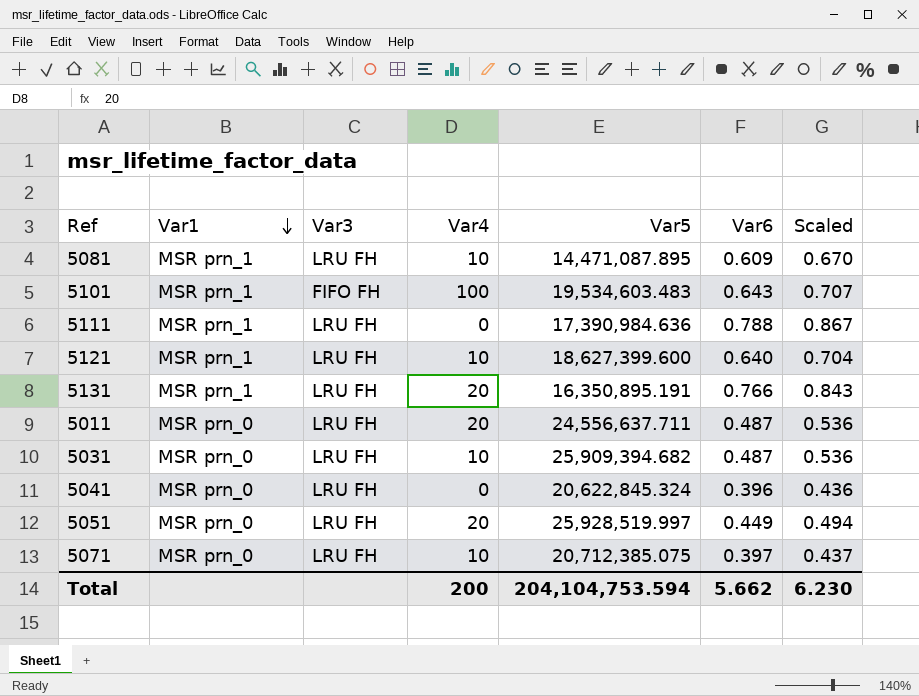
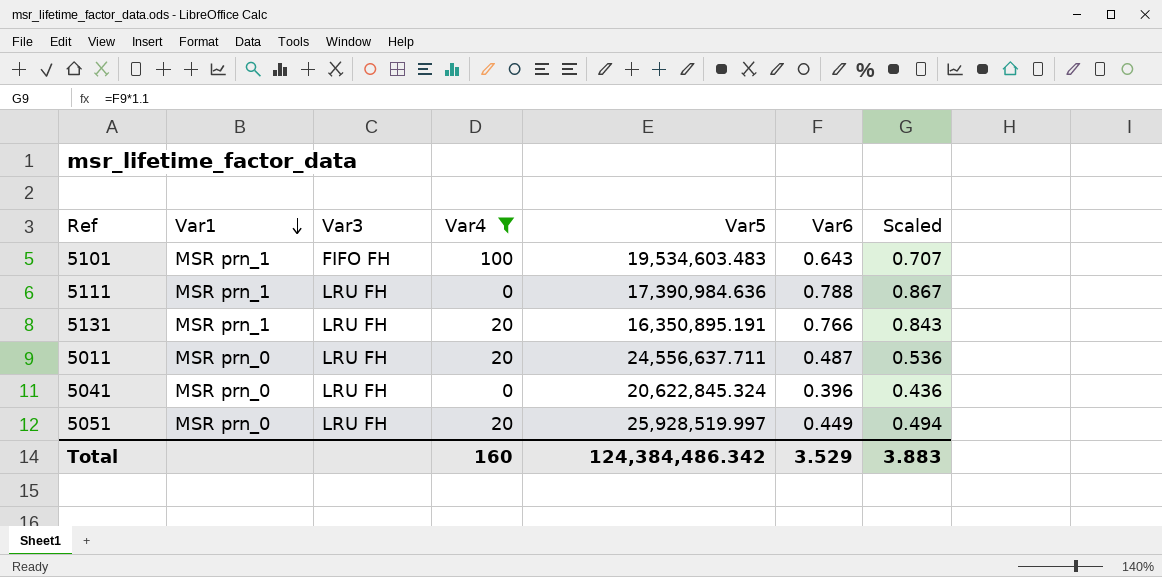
filter: none -> Var4 != 10
Total | Var4: 200 -> 160
Total | Var5: 204,104,753.594 -> 124,384,486.342
Total | Var6: 5.662 -> 3.529
Total | Scaled: 6.230 -> 3.883

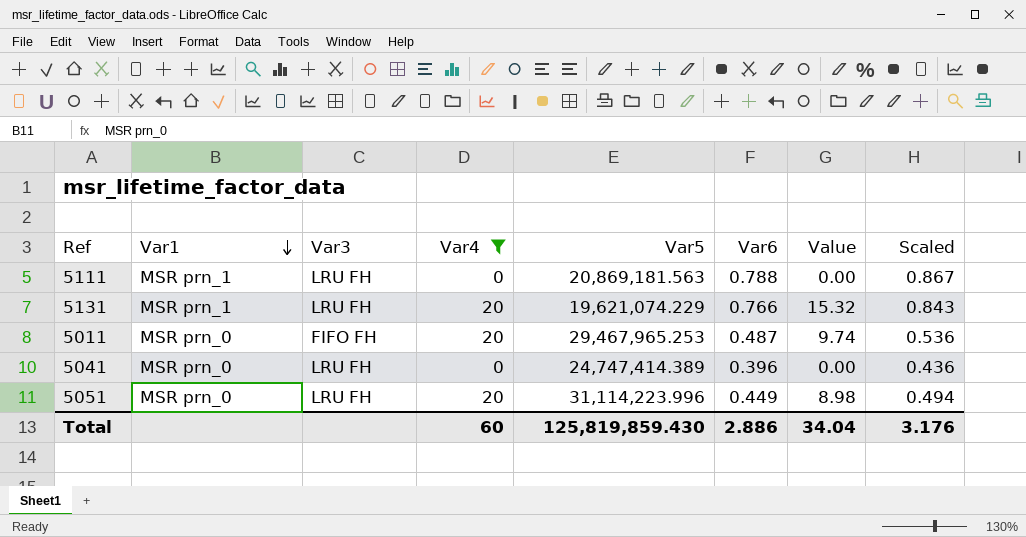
column Value | formula: none -> [Var4] * [Var6]
row 5101: MSR prn_1 | FIFO FH | 100 | 19,534,603.483 | 0.643 | 0.707 -> none
5111 | Var5: 17,390,984.636 -> 20,869,181.563
5131 | Var5: 16,350,895.191 -> 19,621,074.229
5011 | Var3: LRU FH -> FIFO FH
5011 | Var5: 24,556,637.711 -> 29,467,965.253
5041 | Var5: 20,622,845.324 -> 24,747,414.389
5051 | Var5: 25,928,519.997 -> 31,114,223.996
Total | Var4: 160 -> 60
Total | Var5: 124,384,486.342 -> 125,819,859.430
Total | Var6: 3.529 -> 2.886
Total | Scaled: 3.883 -> 3.176

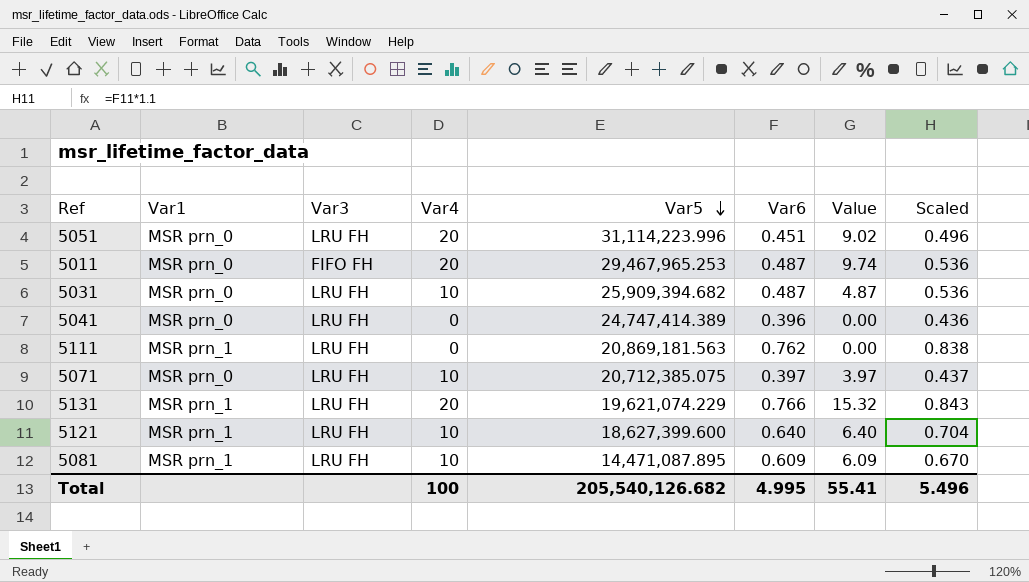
filter: Var4 != 10 -> none
row order: Var1 descending -> Var5 descending
5051 | Var6: 0.449 -> 0.451
5051 | Value: 8.98 -> 9.02
5051 | Scaled: 0.494 -> 0.496
5111 | Var6: 0.788 -> 0.762
5111 | Scaled: 0.867 -> 0.838
Total | Var4: 60 -> 100
Total | Var5: 125,819,859.430 -> 205,540,126.682
Total | Var6: 2.886 -> 4.995
Total | Value: 34.04 -> 55.41
Total | Scaled: 3.176 -> 5.496

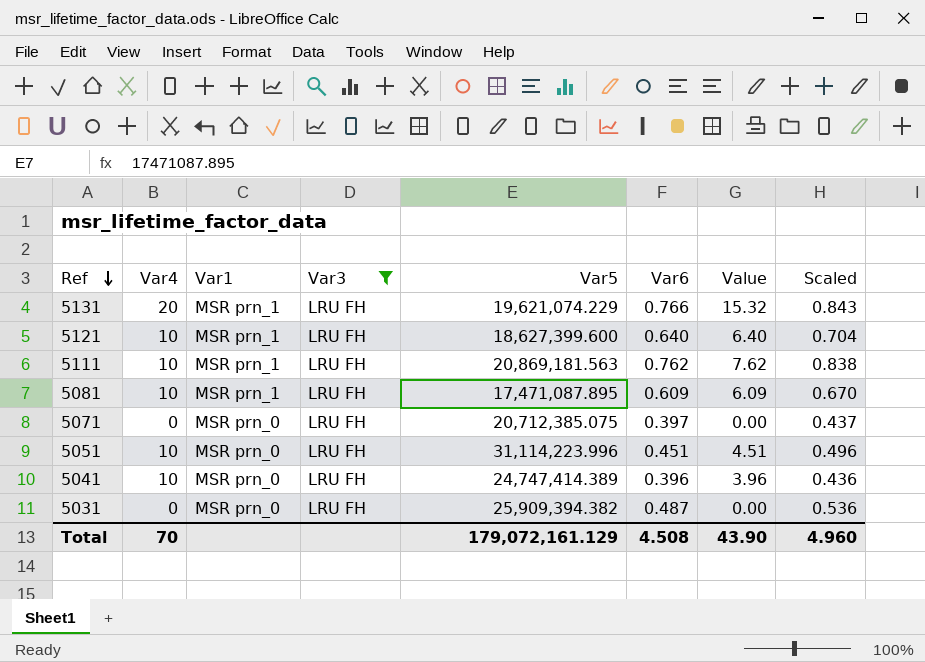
filter: none -> Var3 = LRU FH
row order: Var5 descending -> Ref descending
column Var4 | position: 4 -> 2
5111 | Var4: 0 -> 10
5111 | Value: 0.00 -> 7.62
5081 | Var5: 14,471,087.895 -> 17,471,087.895
5071 | Var4: 10 -> 0
5071 | Value: 3.97 -> 0.00
5051 | Var4: 20 -> 10
5051 | Value: 9.02 -> 4.51
5041 | Var4: 0 -> 10
5041 | Value: 0.00 -> 3.96
5031 | Var4: 10 -> 0
5031 | Var5: 25,909,394.682 -> 25,909,394.382
5031 | Value: 4.87 -> 0.00
Total | Var4: 100 -> 70
Total | Var5: 205,540,126.682 -> 179,072,161.129
Total | Var6: 4.995 -> 4.508
Total | Value: 55.41 -> 43.90
Total | Scaled: 5.496 -> 4.960

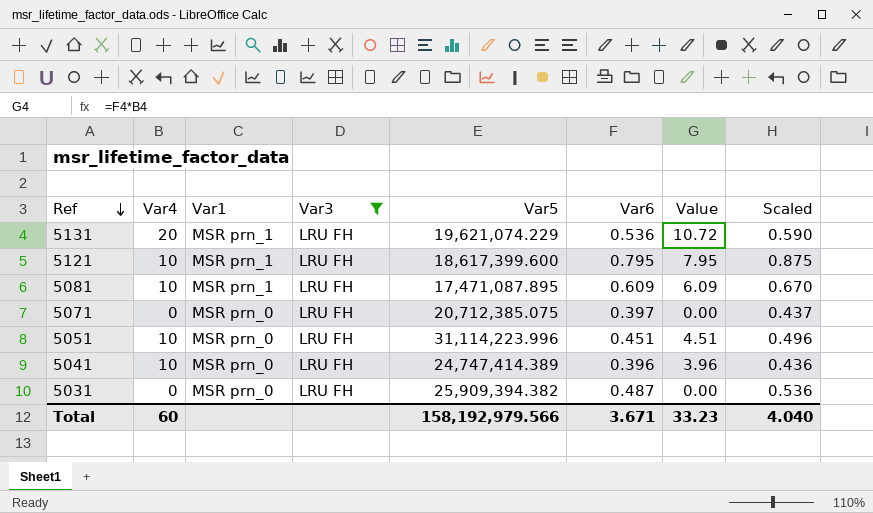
row 5111: 10 | MSR prn_1 | LRU FH | 20,869,181.563 | 0.762 | 7.62 | 0.838 -> none
5131 | Var6: 0.766 -> 0.536
5131 | Value: 15.32 -> 10.72
5131 | Scaled: 0.843 -> 0.590
5121 | Var5: 18,627,399.600 -> 18,617,399.600
5121 | Var6: 0.640 -> 0.795
5121 | Value: 6.40 -> 7.95
5121 | Scaled: 0.704 -> 0.875
Total | Var4: 70 -> 60
Total | Var5: 179,072,161.129 -> 158,192,979.566
Total | Var6: 4.508 -> 3.671
Total | Value: 43.90 -> 33.23
Total | Scaled: 4.960 -> 4.040

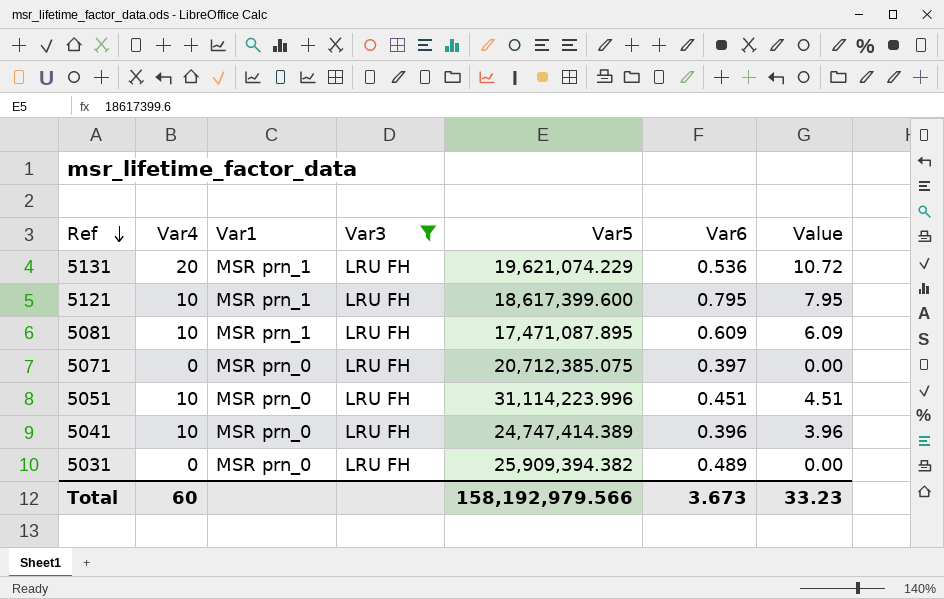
column Scaled | formula: [Var6] * 1.1 -> none
5031 | Var6: 0.487 -> 0.489
Total | Var6: 3.671 -> 3.673

